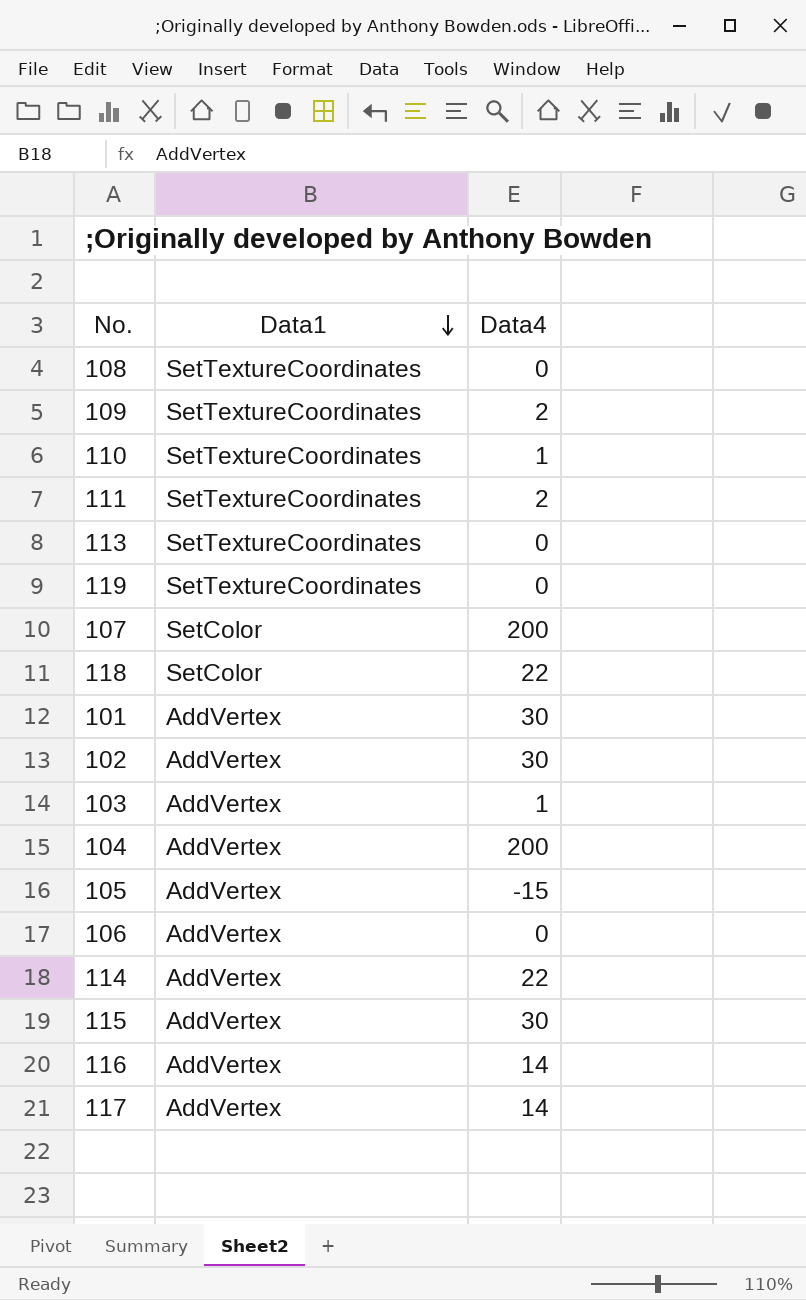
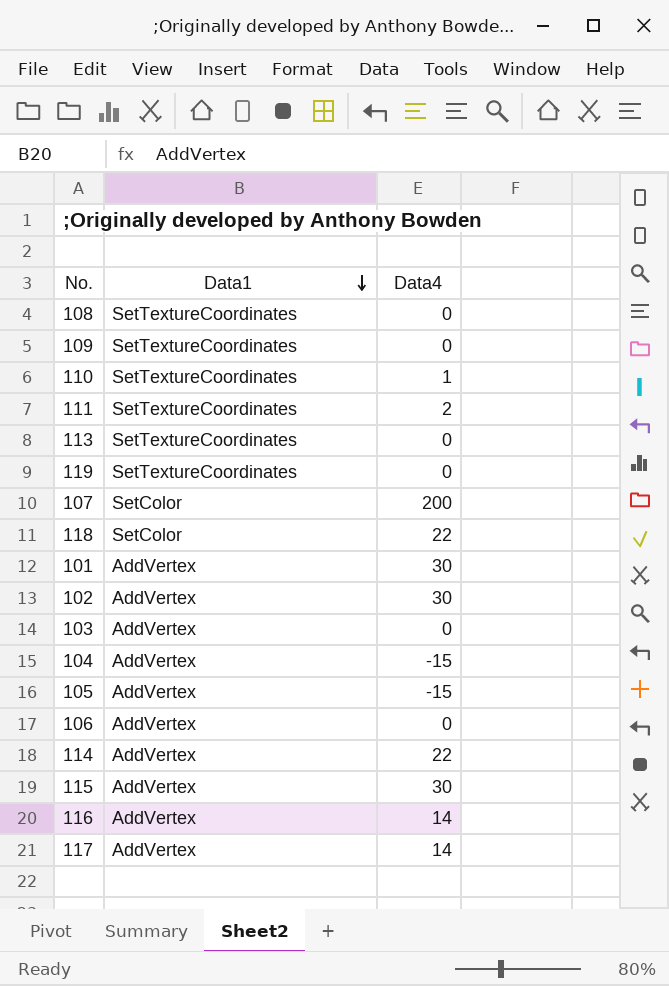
109 | Data4: 2 -> 0
103 | Data4: 1 -> 0
104 | Data4: 200 -> -15

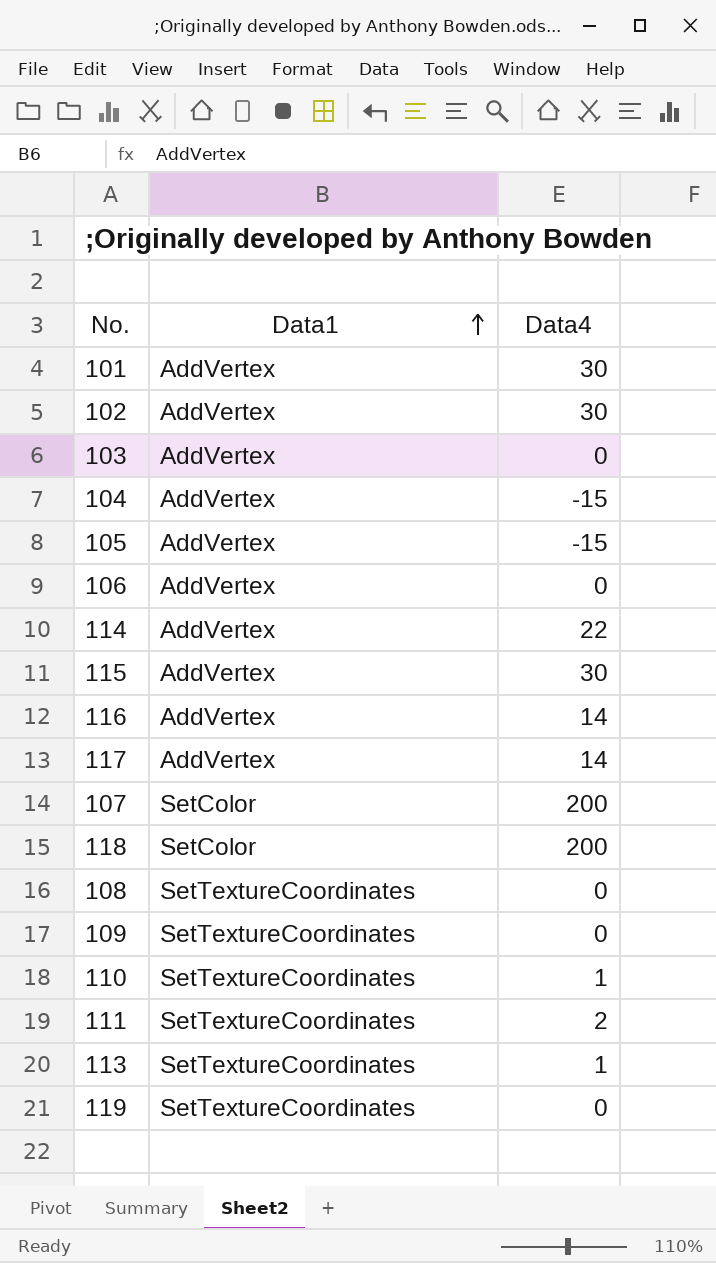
row order: Data1 descending -> Data1 ascending
118 | Data4: 22 -> 200
113 | Data4: 0 -> 1

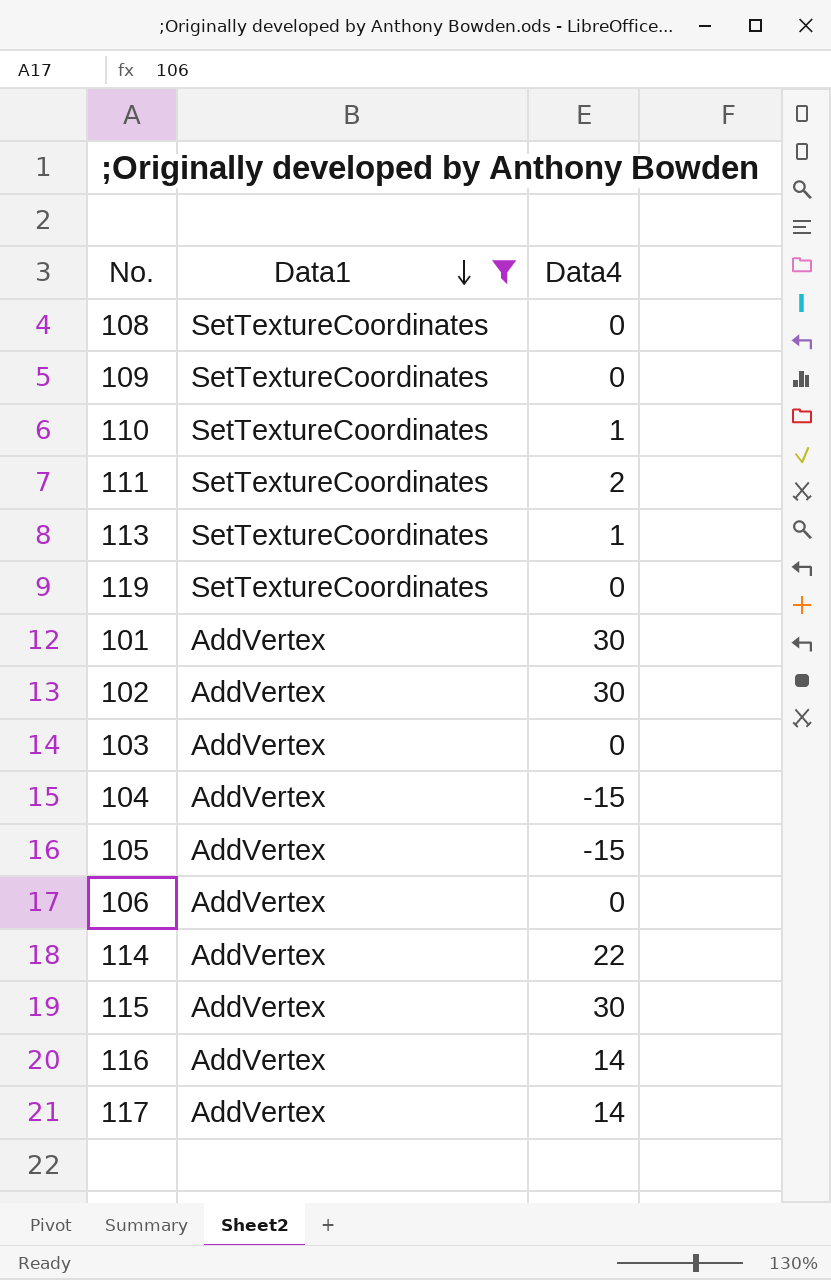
filter: none -> Data1 != SetColor
row order: Data1 ascending -> Data1 descending

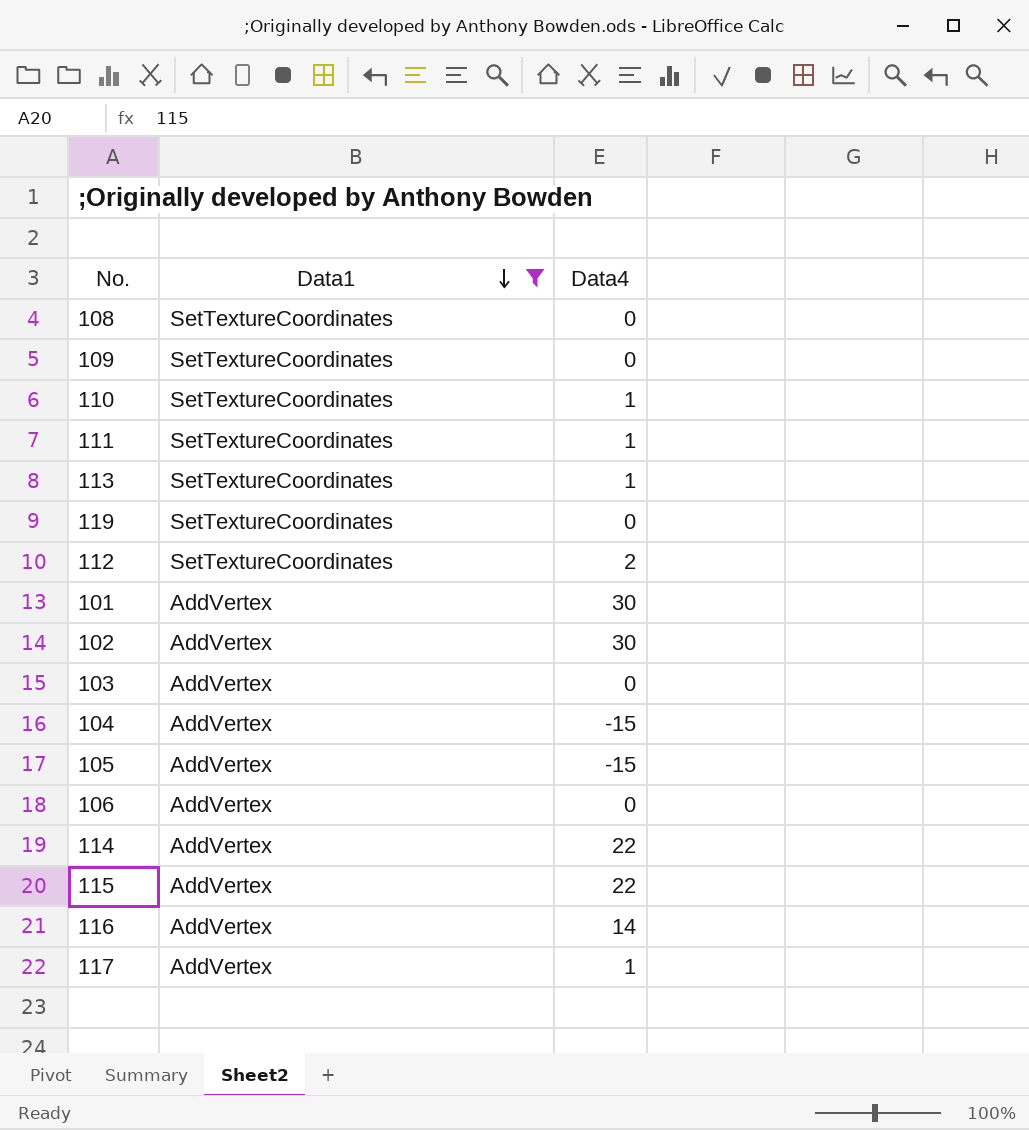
111 | Data4: 2 -> 1
row 112: none -> SetTextureCoordinates | 2
115 | Data4: 30 -> 22
117 | Data4: 14 -> 1

